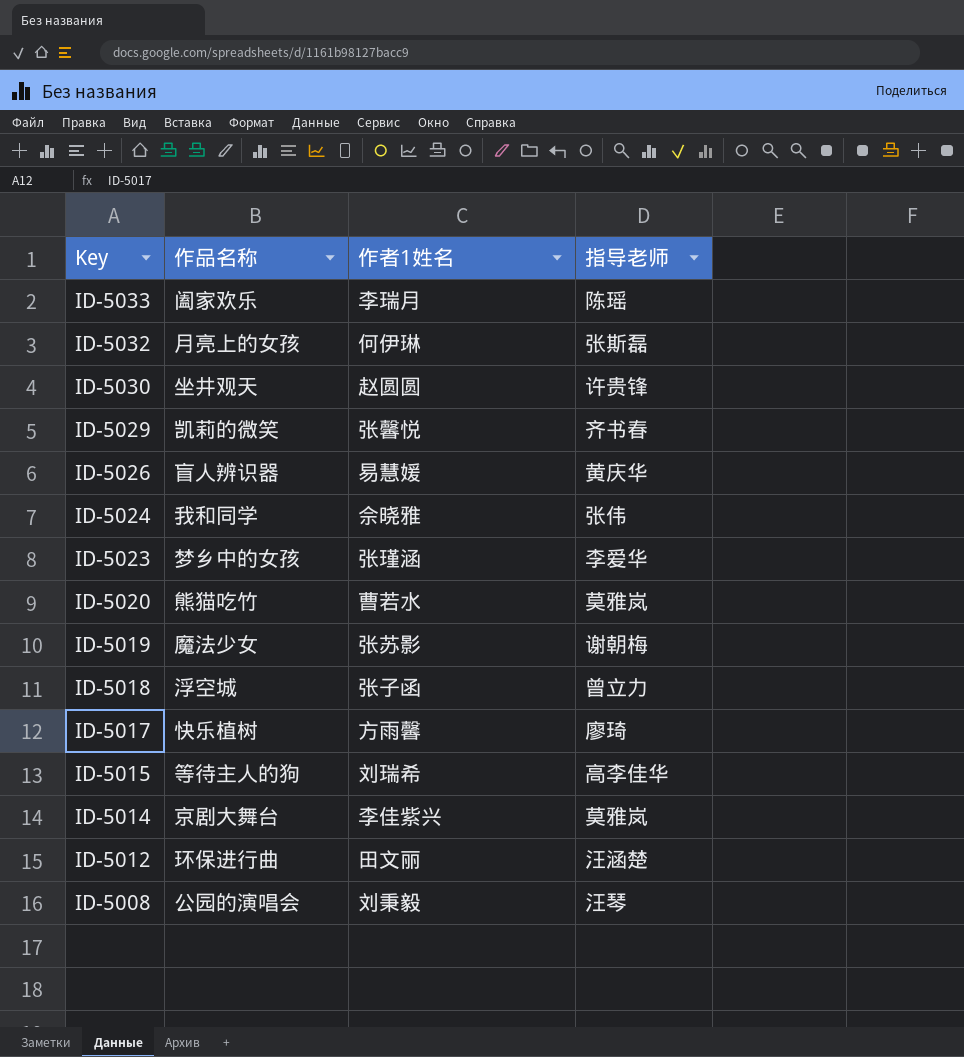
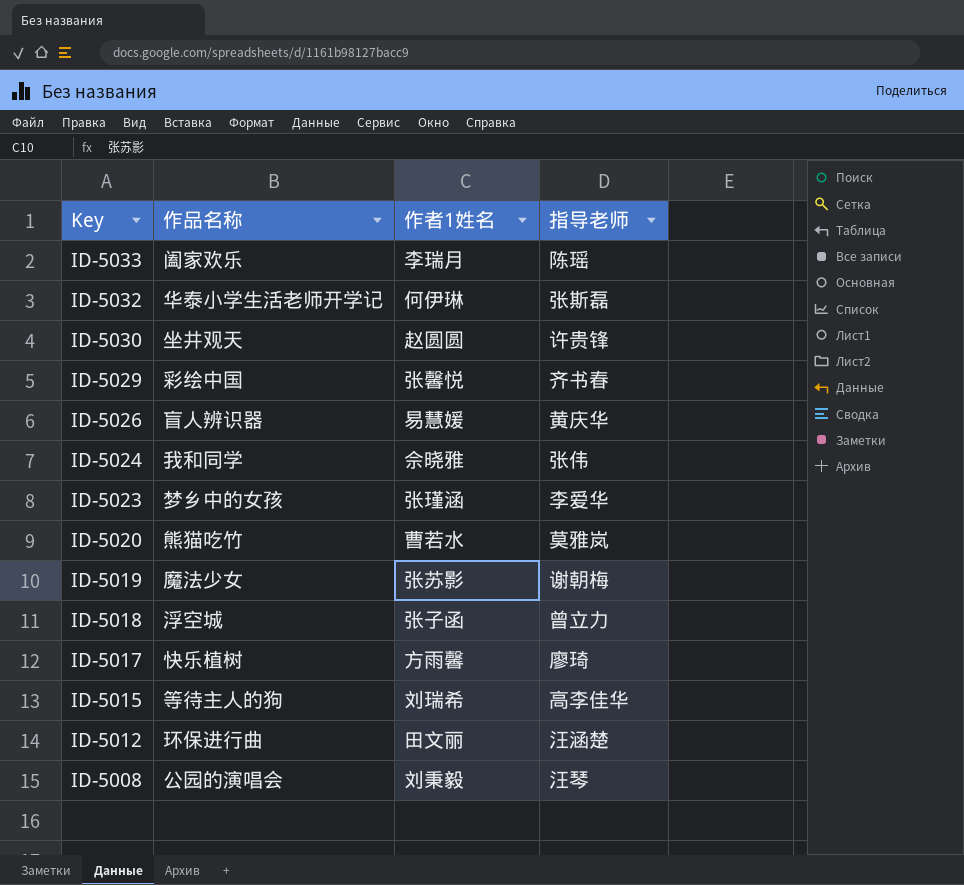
row ID-5014: 京剧大舞台 | 李佳紫兴 | 莫雅岚 -> none
ID-5032 | 作品名称: 月亮上的女孩 -> 华泰小学生活老师开学记
ID-5029 | 作品名称: 凯莉的微笑 -> 彩绘中国

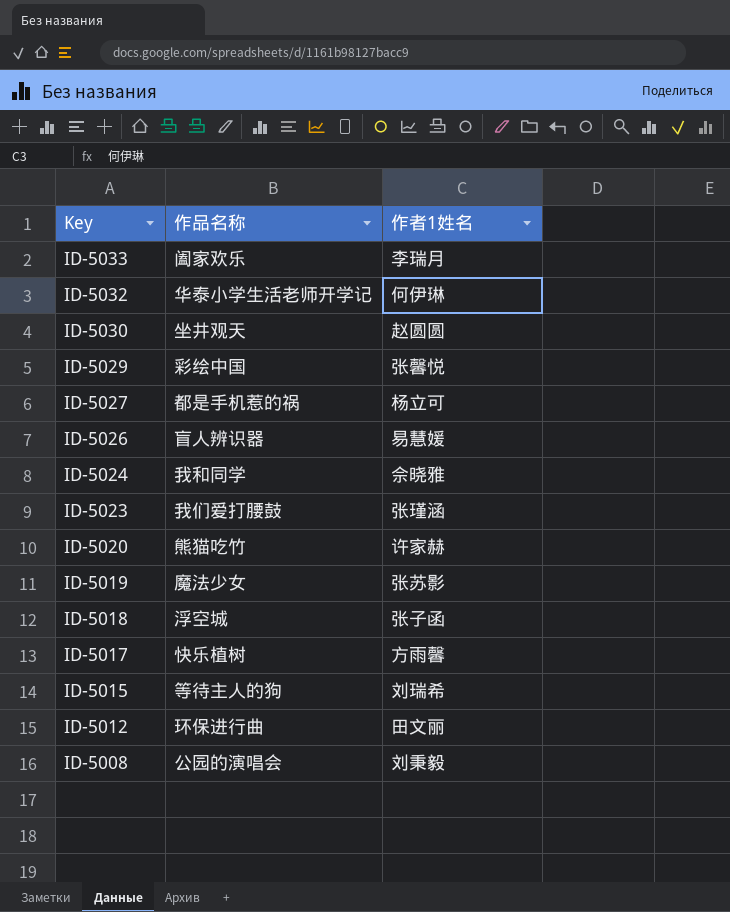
column 指导老师 | position: 4 -> none
row ID-5027: none -> 都是手机惹的祸 | 杨立可
ID-5023 | 作品名称: 梦乡中的女孩 -> 我们爱打腰鼓
ID-5020 | 作者1姓名: 曹若水 -> 许家赫

